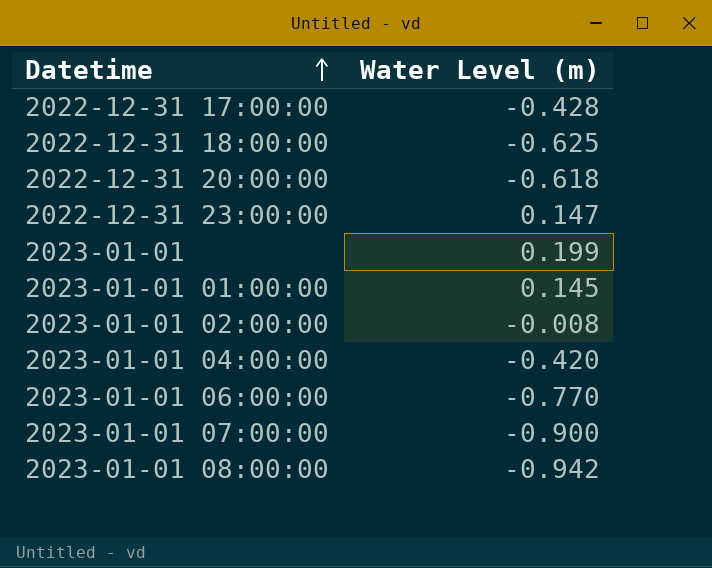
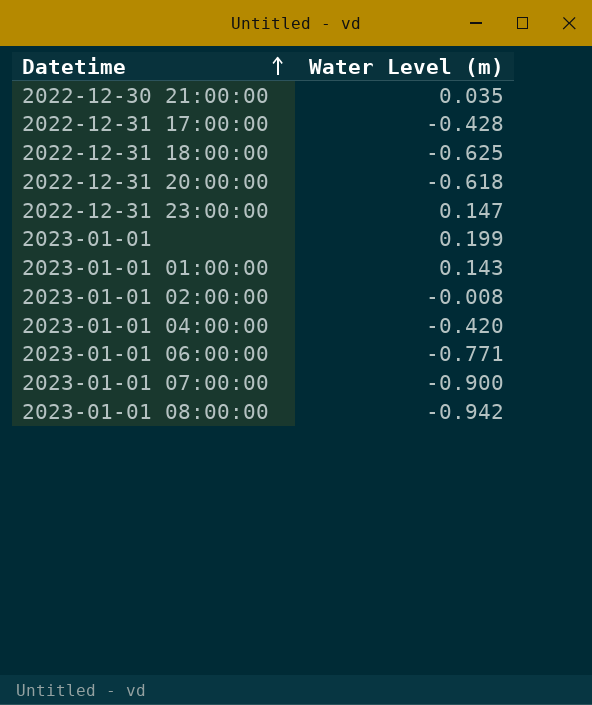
row 2022-12-30 21:00:00: none -> 0.035
2023-01-01 01:00:00 | Water Level (m): 0.145 -> 0.143
2023-01-01 06:00:00 | Water Level (m): -0.770 -> -0.771

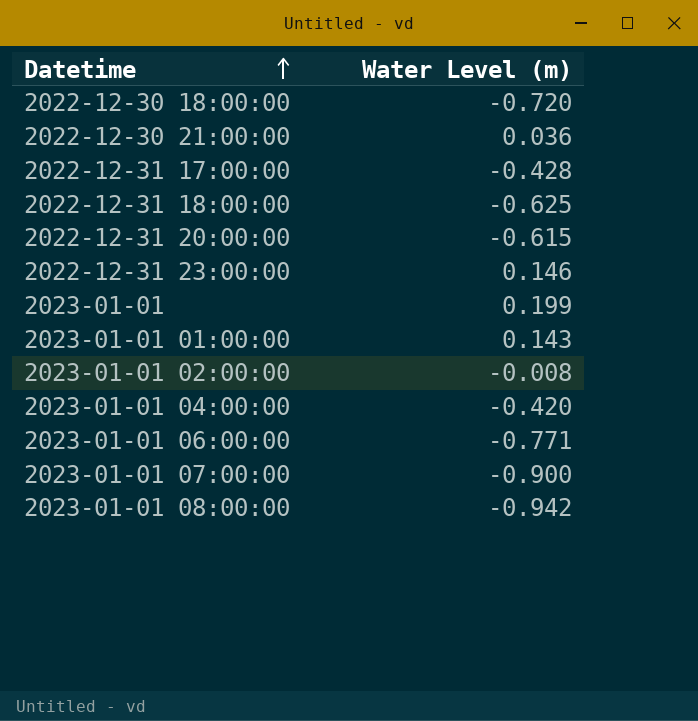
row 2022-12-30 18:00:00: none -> -0.720
2022-12-30 21:00:00 | Water Level (m): 0.035 -> 0.036
2022-12-31 20:00:00 | Water Level (m): -0.618 -> -0.615
2022-12-31 23:00:00 | Water Level (m): 0.147 -> 0.146

